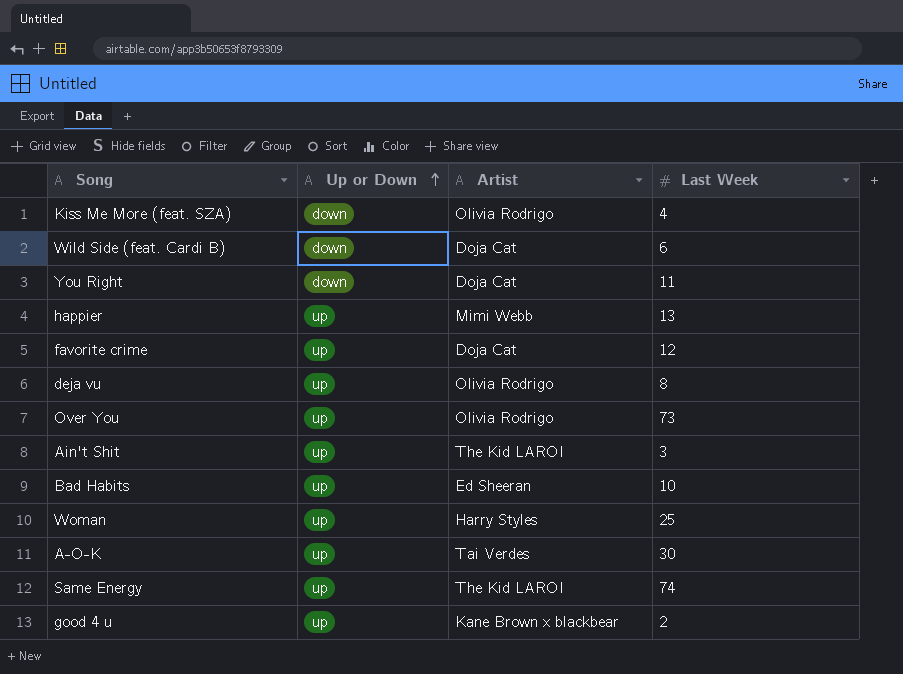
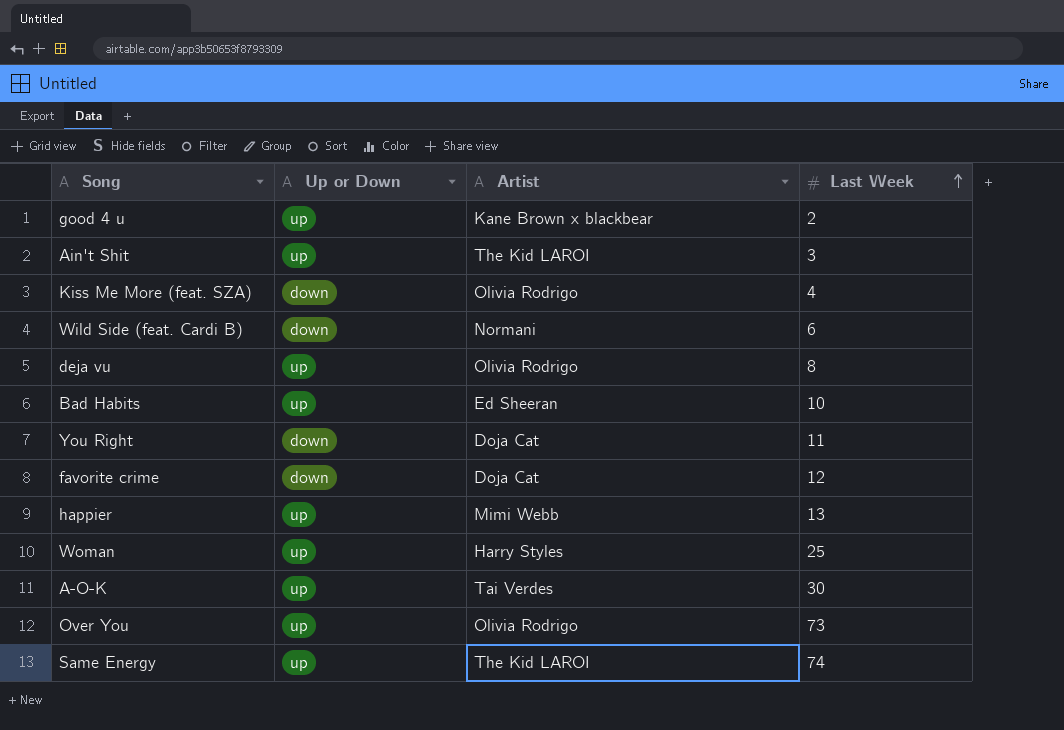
row order: Up or Down ascending -> Last Week ascending
Wild Side (feat. Cardi B) | Artist: Doja Cat -> Normani
favorite crime | Up or Down: up -> down

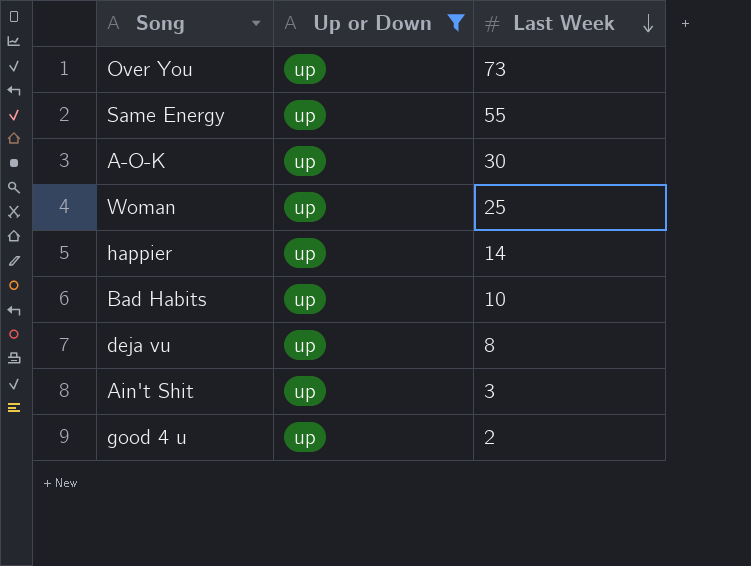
filter: none -> Up or Down = up
row order: Last Week ascending -> Last Week descending
column Artist | position: 3 -> none
Same Energy | Last Week: 74 -> 55
happier | Last Week: 13 -> 14

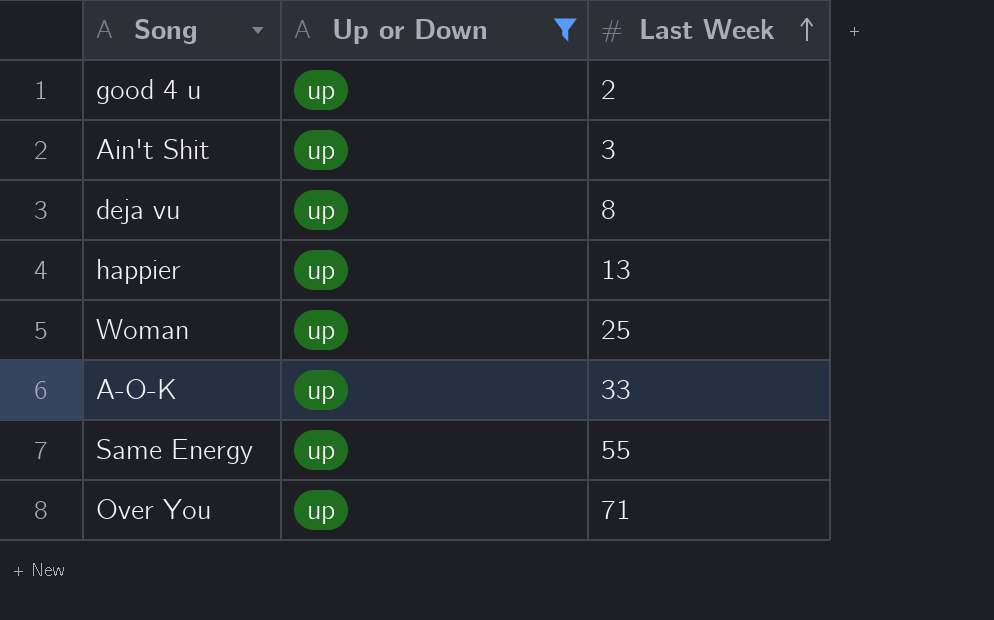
row order: Last Week descending -> Last Week ascending
row Bad Habits: up | 10 -> none
happier | Last Week: 14 -> 13
A-O-K | Last Week: 30 -> 33
Over You | Last Week: 73 -> 71

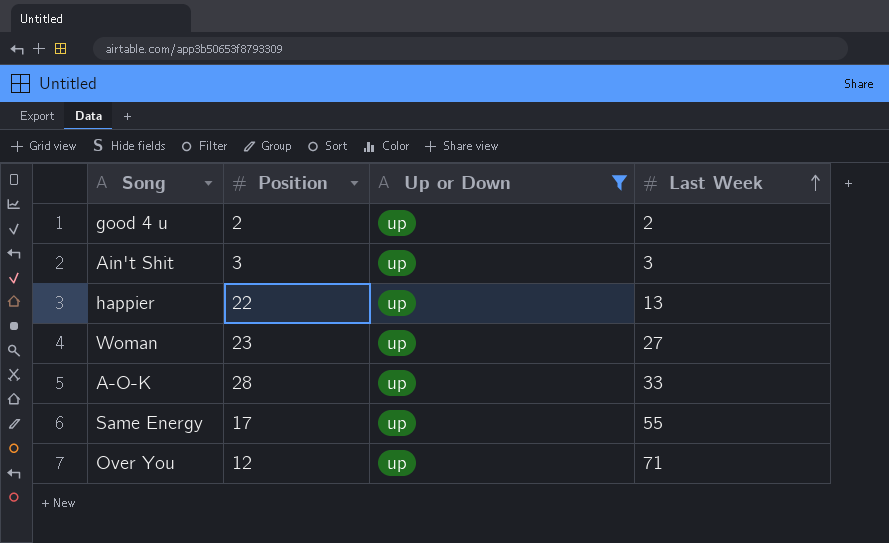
column Position | position: none -> 2
row deja vu: up | 8 -> none
Woman | Last Week: 25 -> 27

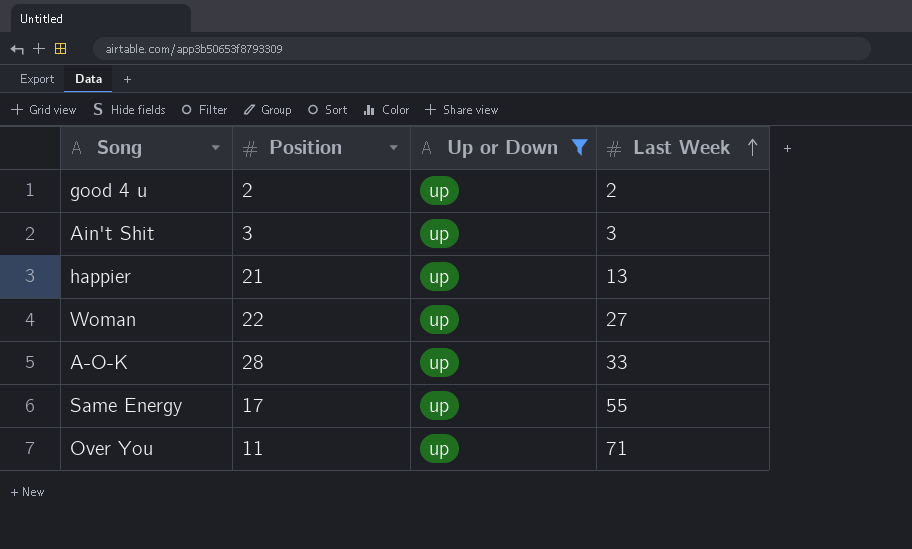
happier | Position: 22 -> 21
Woman | Position: 23 -> 22
Over You | Position: 12 -> 11

